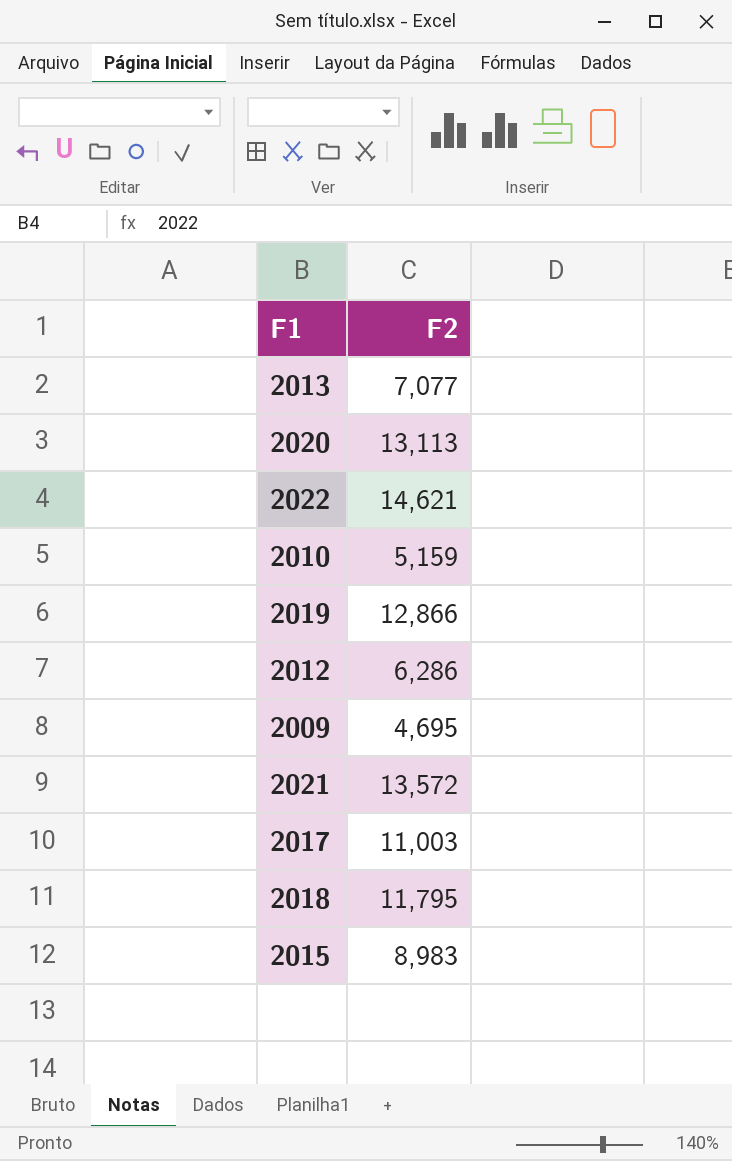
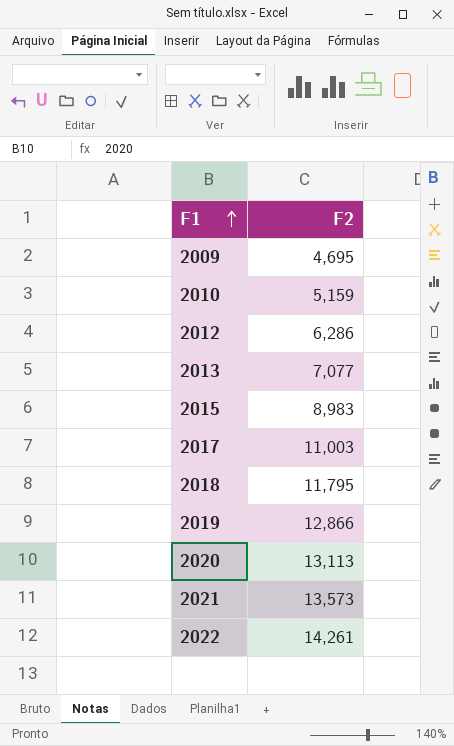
row order: none -> F1 ascending
2021 | F2: 13,572 -> 13,573
2022 | F2: 14,621 -> 14,261

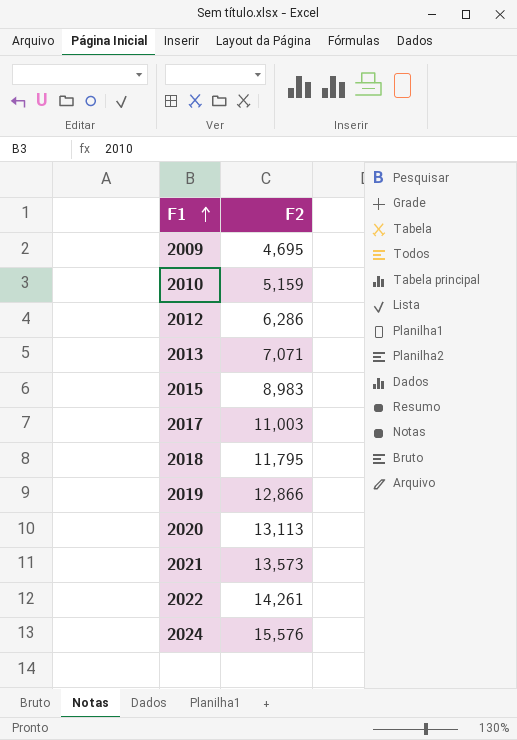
2013 | F2: 7,077 -> 7,071
row 2024: none -> 15,576

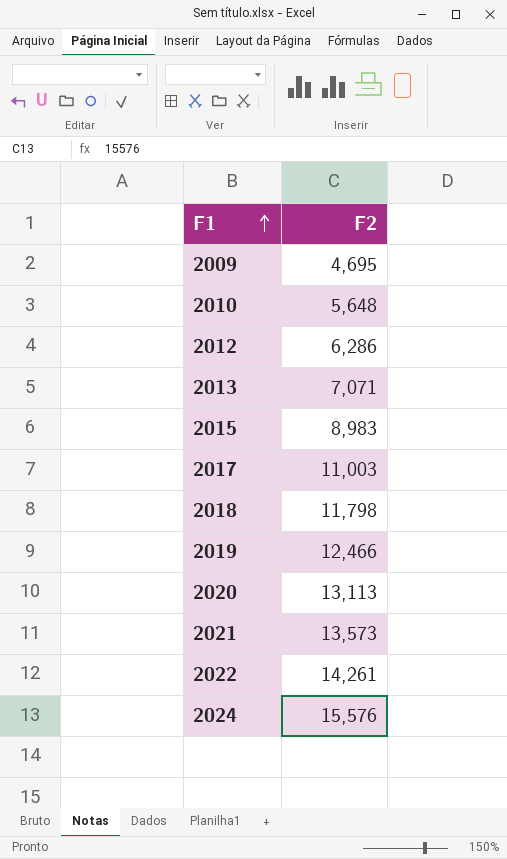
2010 | F2: 5,159 -> 5,648
2018 | F2: 11,795 -> 11,798
2019 | F2: 12,866 -> 12,466

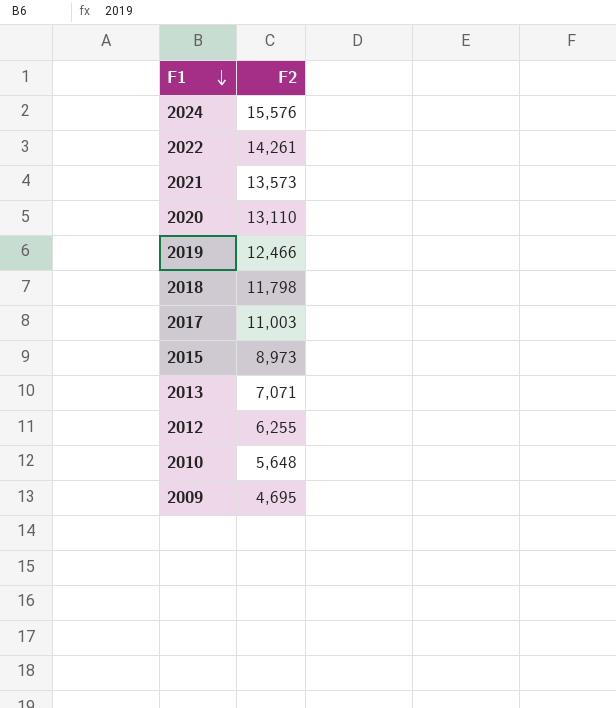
row order: F1 ascending -> F1 descending
2020 | F2: 13,113 -> 13,110
2015 | F2: 8,983 -> 8,973
2012 | F2: 6,286 -> 6,255

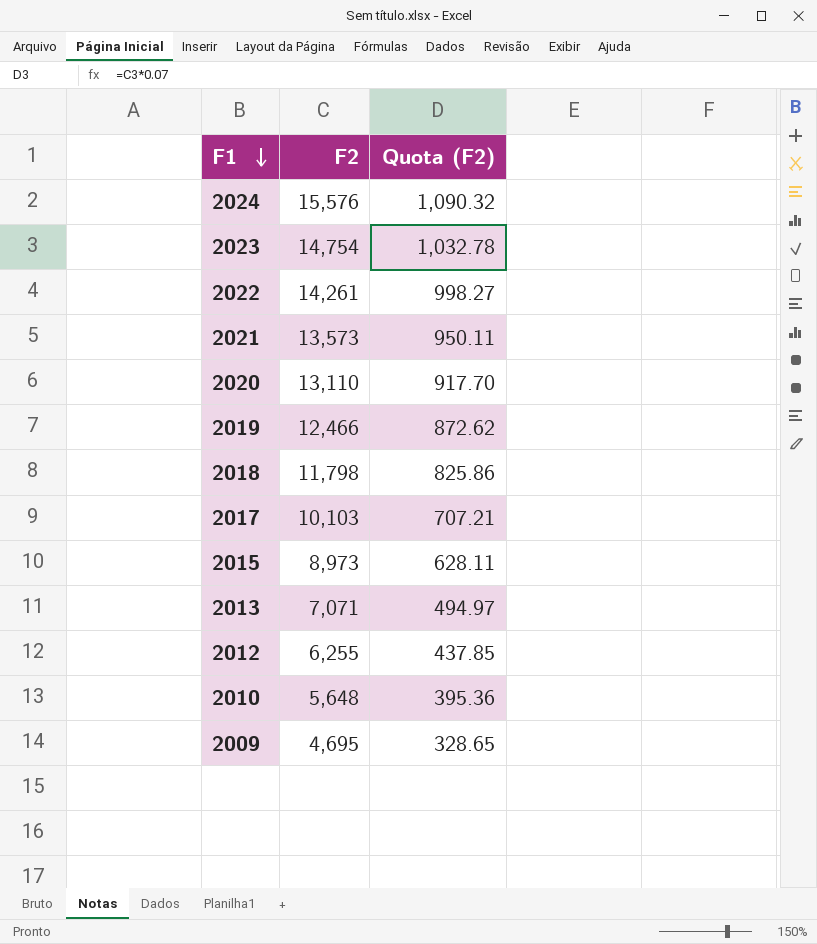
column Quota (F2) | formula: none -> [F2] * 0.07
row 2023: none -> 14,754 | 1,032.78
2017 | F2: 11,003 -> 10,103

